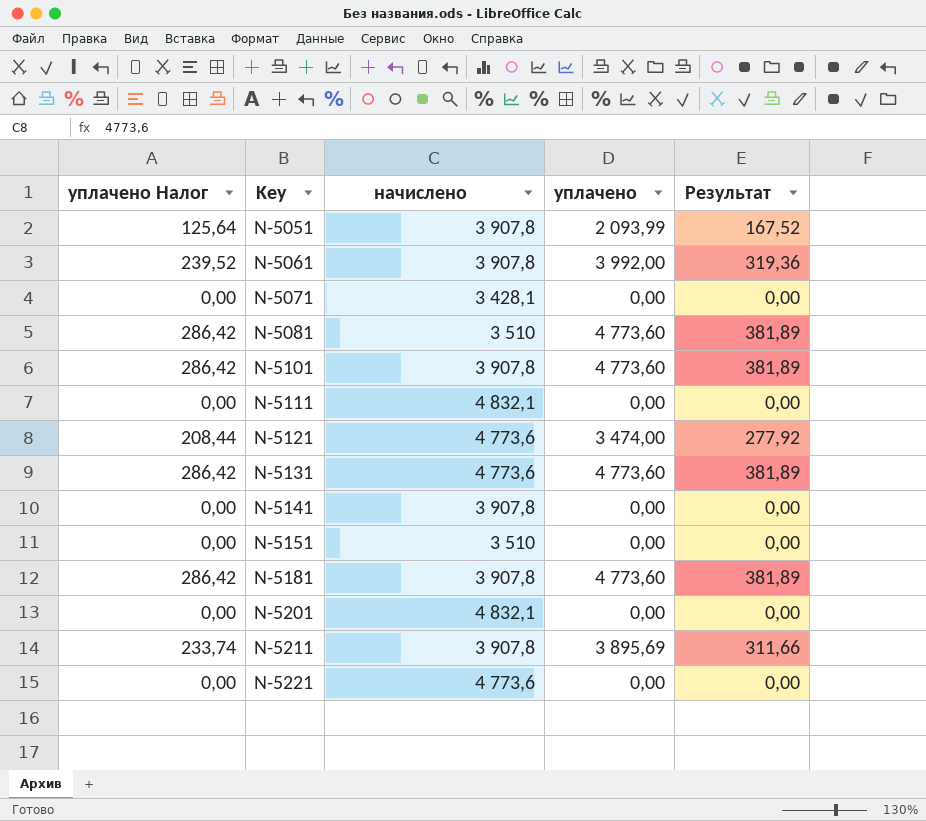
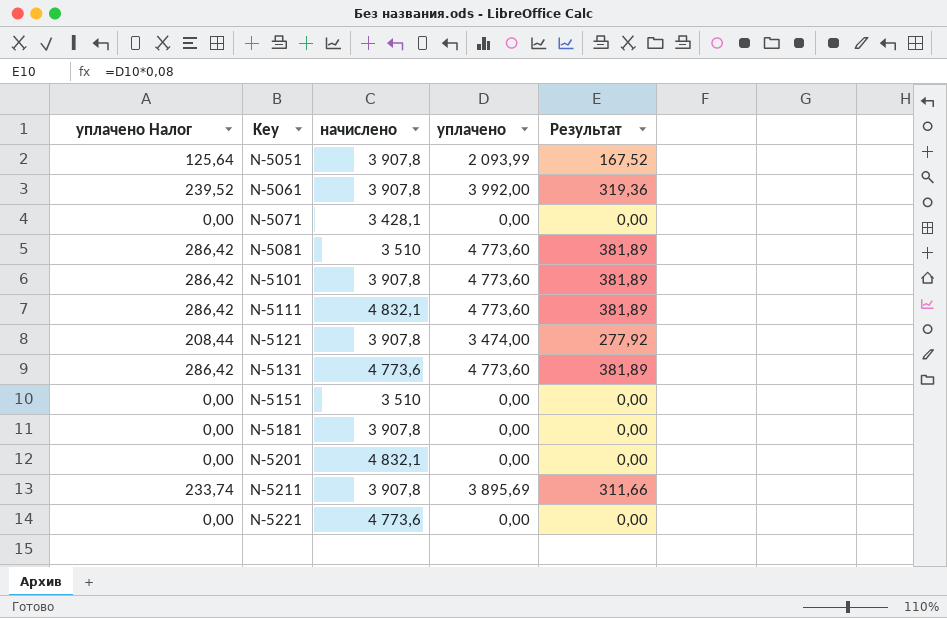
row N-5141: 0,00 | 3 907,8 | 0,00 | 0,00 -> none
N-5111 | уплачено Налог: 0,00 -> 286,42
N-5111 | уплачено: 0,00 -> 4 773,60
N-5111 | Результат: 0,00 -> 381,89
N-5121 | начислено: 4 773,6 -> 3 907,8
N-5181 | уплачено Налог: 286,42 -> 0,00
N-5181 | уплачено: 4 773,60 -> 0,00
N-5181 | Результат: 381,89 -> 0,00

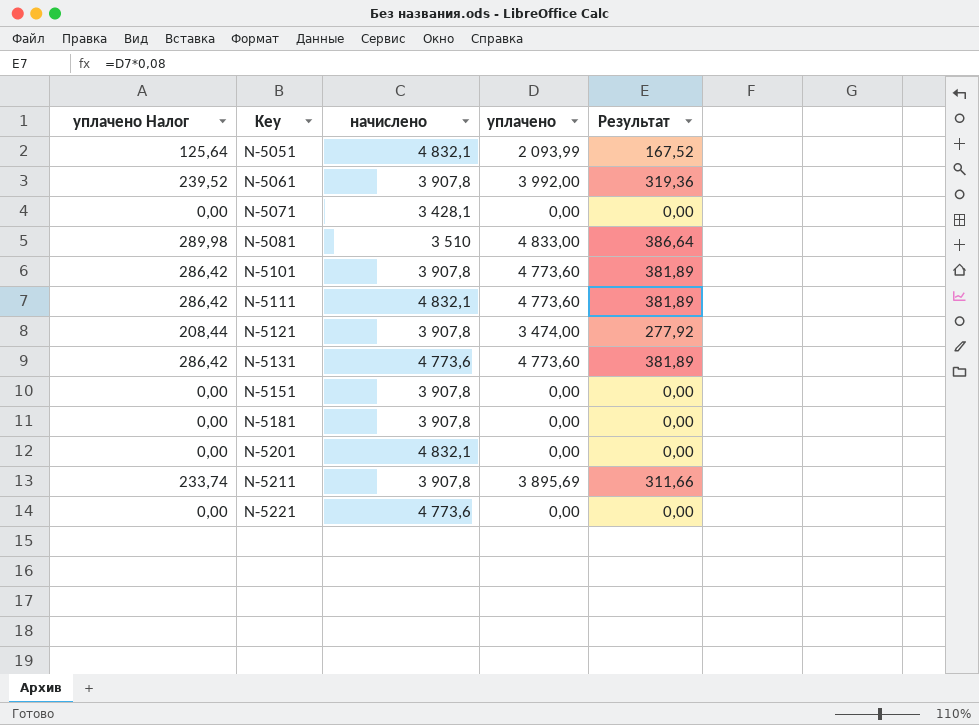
N-5051 | начислено: 3 907,8 -> 4 832,1
N-5081 | уплачено Налог: 286,42 -> 289,98
N-5081 | уплачено: 4 773,60 -> 4 833,00
N-5081 | Результат: 381,89 -> 386,64
N-5151 | начислено: 3 510 -> 3 907,8

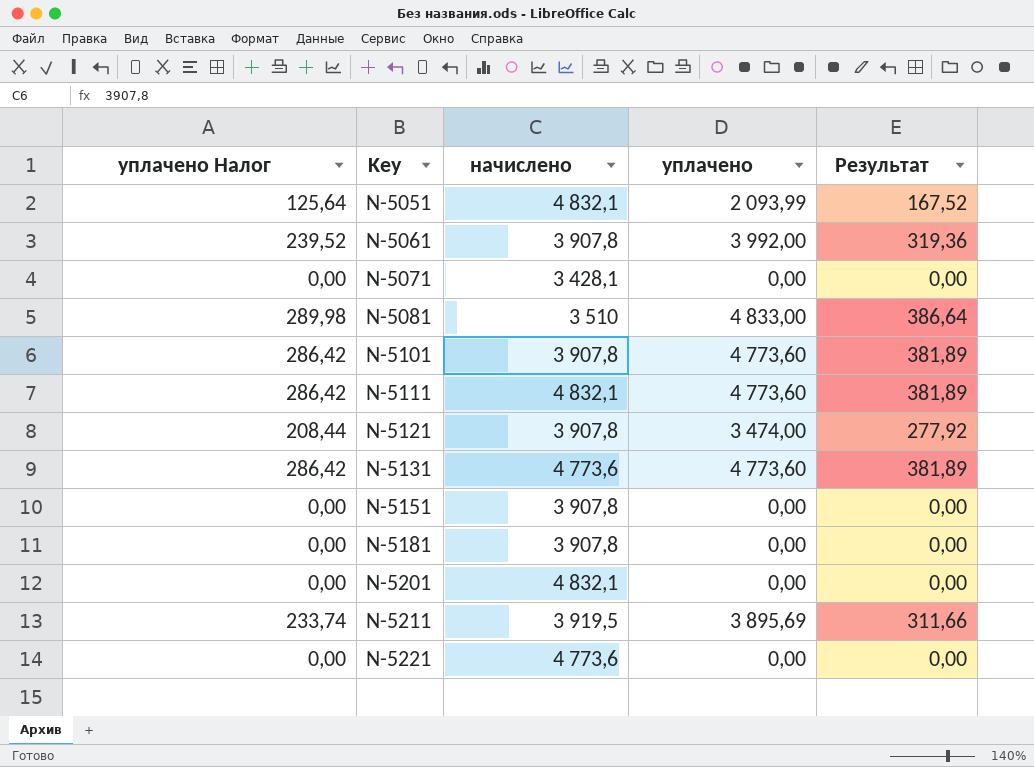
N-5211 | начислено: 3 907,8 -> 3 919,5

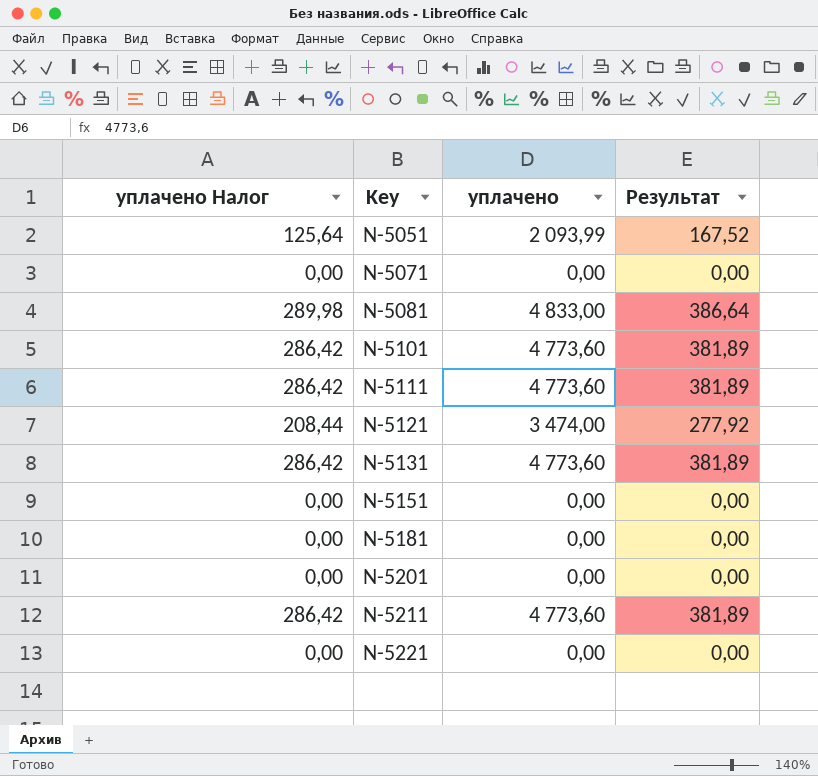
column начислено | position: 3 -> none
row N-5061: 239,52 | 3 907,8 | 3 992,00 | 319,36 -> none
N-5211 | уплачено Налог: 233,74 -> 286,42
N-5211 | уплачено: 3 895,69 -> 4 773,60
N-5211 | Результат: 311,66 -> 381,89

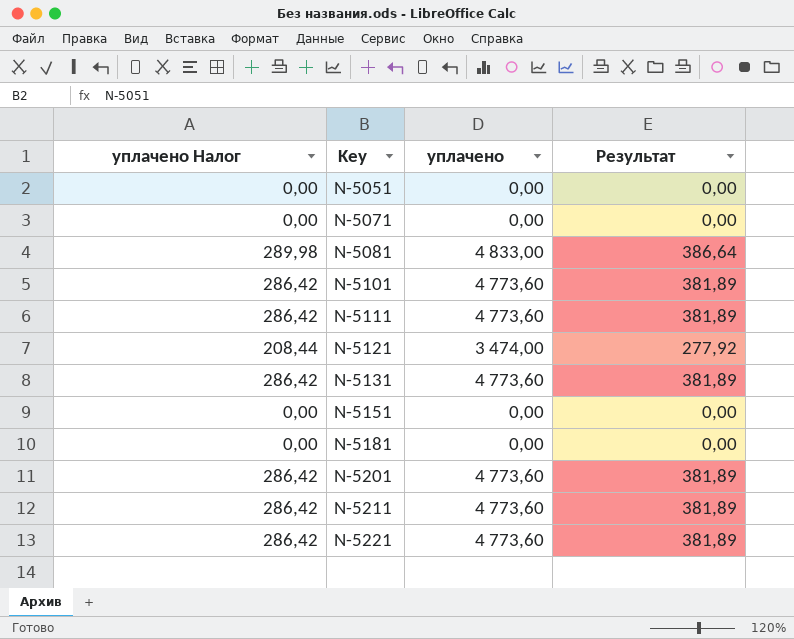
N-5051 | уплачено Налог: 125,64 -> 0,00
N-5051 | уплачено: 2 093,99 -> 0,00
N-5051 | Результат: 167,52 -> 0,00
N-5201 | уплачено Налог: 0,00 -> 286,42
N-5201 | уплачено: 0,00 -> 4 773,60
N-5201 | Результат: 0,00 -> 381,89
N-5221 | уплачено Налог: 0,00 -> 286,42
N-5221 | уплачено: 0,00 -> 4 773,60
N-5221 | Результат: 0,00 -> 381,89

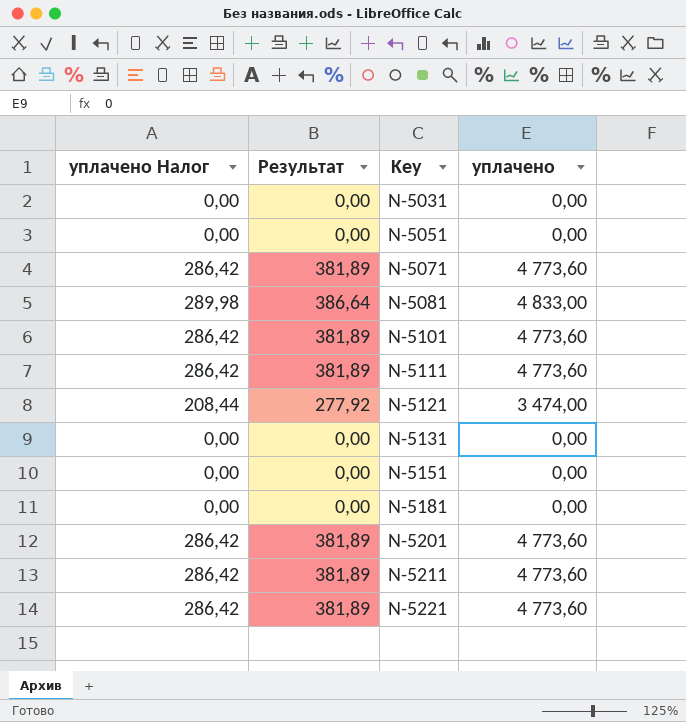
column Результат | position: 4 -> 2
row N-5031: none -> 0,00 | 0,00 | 0,00
N-5071 | уплачено Налог: 0,00 -> 286,42
N-5071 | Результат: 0,00 -> 381,89
N-5071 | уплачено: 0,00 -> 4 773,60
N-5131 | уплачено Налог: 286,42 -> 0,00
N-5131 | Результат: 381,89 -> 0,00
N-5131 | уплачено: 4 773,60 -> 0,00

